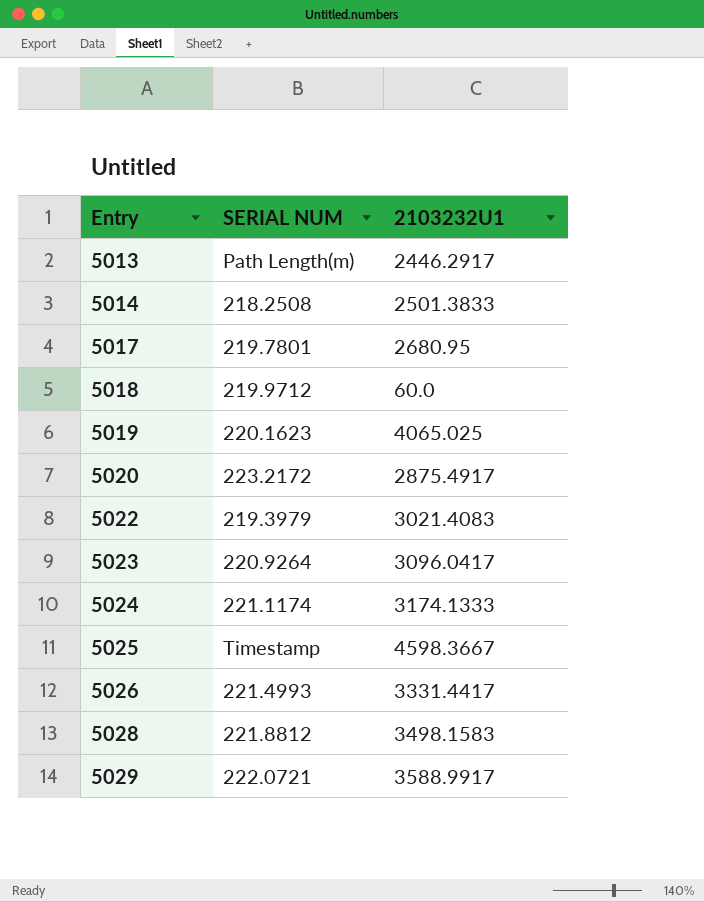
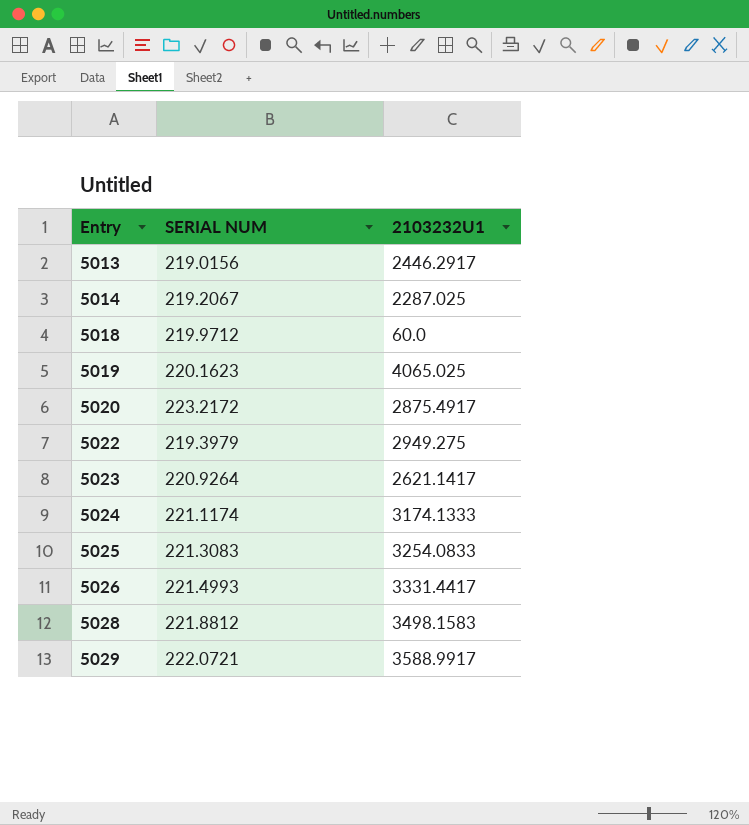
row 5017: 219.7801 | 2680.95 -> none
5013 | SERIAL NUM: Path Length(m) -> 219.0156
5014 | SERIAL NUM: 218.2508 -> 219.2067
5014 | 2103232U1: 2501.3833 -> 2287.025
5022 | 2103232U1: 3021.4083 -> 2949.275
5023 | 2103232U1: 3096.0417 -> 2621.1417
5025 | SERIAL NUM: Timestamp -> 221.3083
5025 | 2103232U1: 4598.3667 -> 3254.0833

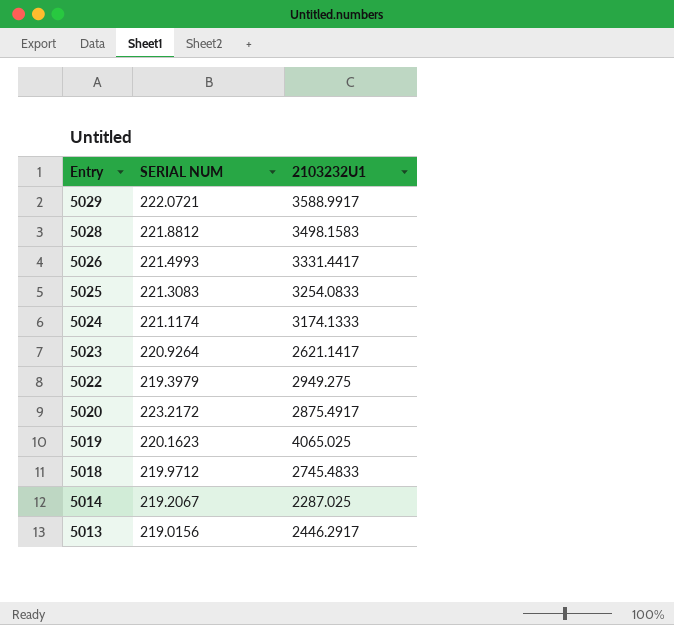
row order: Entry ascending -> Entry descending
5018 | 2103232U1: 60.0 -> 2745.4833

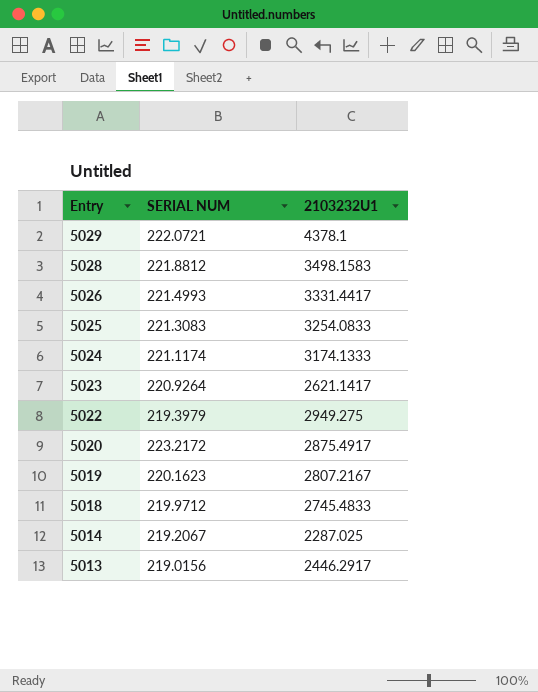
5029 | 2103232U1: 3588.9917 -> 4378.1
5019 | 2103232U1: 4065.025 -> 2807.2167

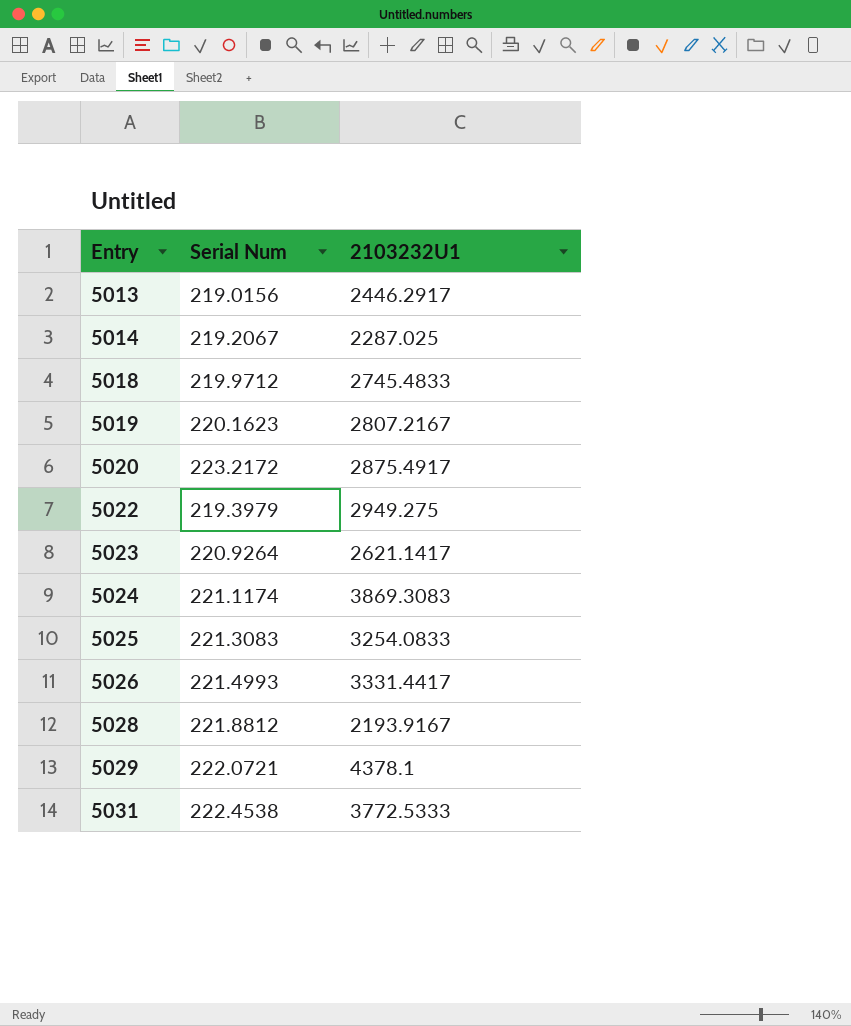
row order: Entry descending -> Entry ascending
column name: SERIAL NUM -> Serial Num
5024 | 2103232U1: 3174.1333 -> 3869.3083
5028 | 2103232U1: 3498.1583 -> 2193.9167
row 5031: none -> 222.4538 | 3772.5333

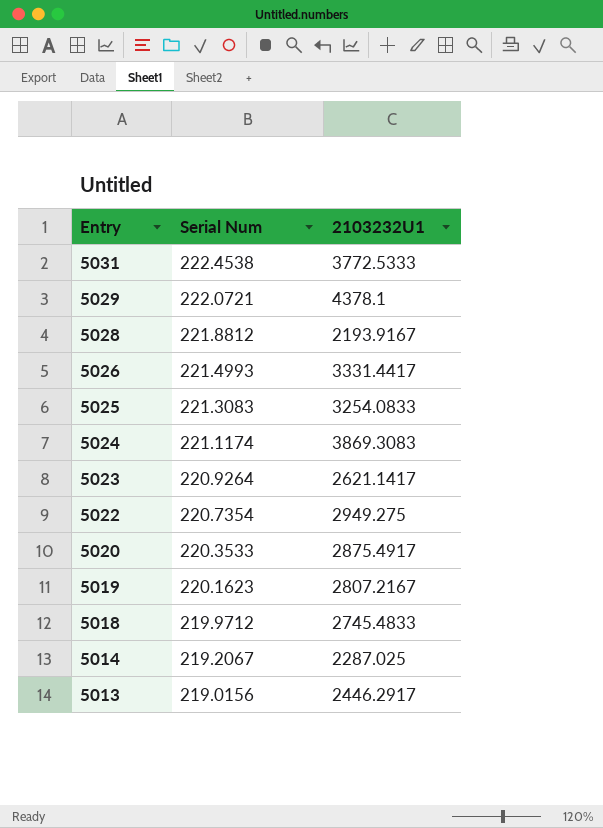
row order: Entry ascending -> Entry descending
5022 | Serial Num: 219.3979 -> 220.7354
5020 | Serial Num: 223.2172 -> 220.3533

